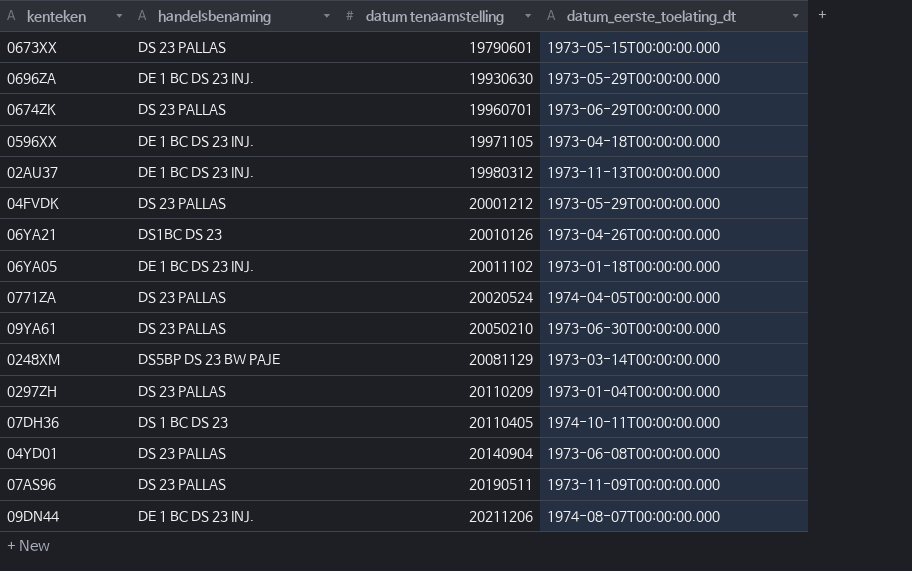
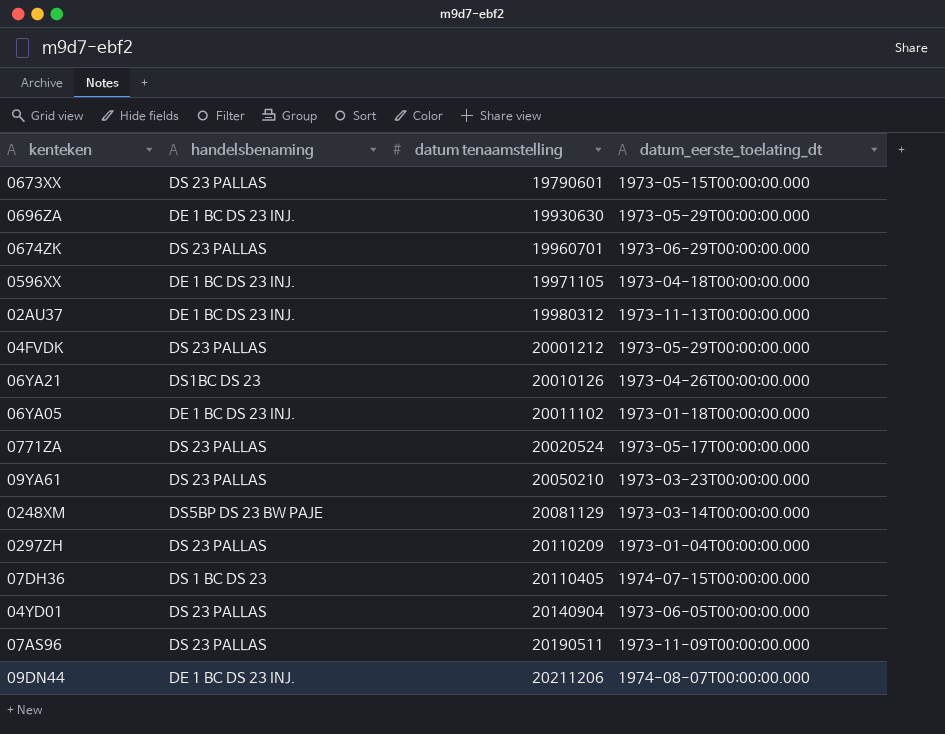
0771ZA | datum_eerste_toelating_dt: 1974-04-05T00:00:00.000 -> 1973-05-17T00:00:00.000
09YA61 | datum_eerste_toelating_dt: 1973-06-30T00:00:00.000 -> 1973-03-23T00:00:00.000
07DH36 | datum_eerste_toelating_dt: 1974-10-11T00:00:00.000 -> 1974-07-15T00:00:00.000
04YD01 | datum_eerste_toelating_dt: 1973-06-08T00:00:00.000 -> 1973-06-05T00:00:00.000

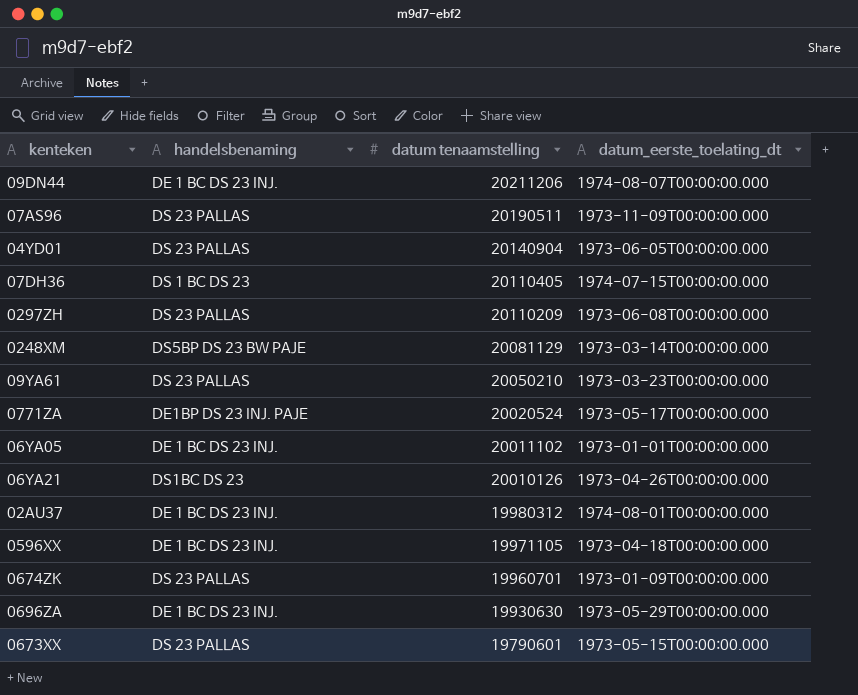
row order: datum tenaamstelling ascending -> datum tenaamstelling descending
row 04FVDK: DS 23 PALLAS | 20001212 | 1973-05-29T00:00:00.000 -> none
0297ZH | datum_eerste_toelating_dt: 1973-01-04T00:00:00.000 -> 1973-06-08T00:00:00.000
0771ZA | handelsbenaming: DS 23 PALLAS -> DE1BP DS 23 INJ. PAJE
06YA05 | datum_eerste_toelating_dt: 1973-01-18T00:00:00.000 -> 1973-01-01T00:00:00.000
02AU37 | datum_eerste_toelating_dt: 1973-11-13T00:00:00.000 -> 1974-08-01T00:00:00.000
0674ZK | datum_eerste_toelating_dt: 1973-06-29T00:00:00.000 -> 1973-01-09T00:00:00.000

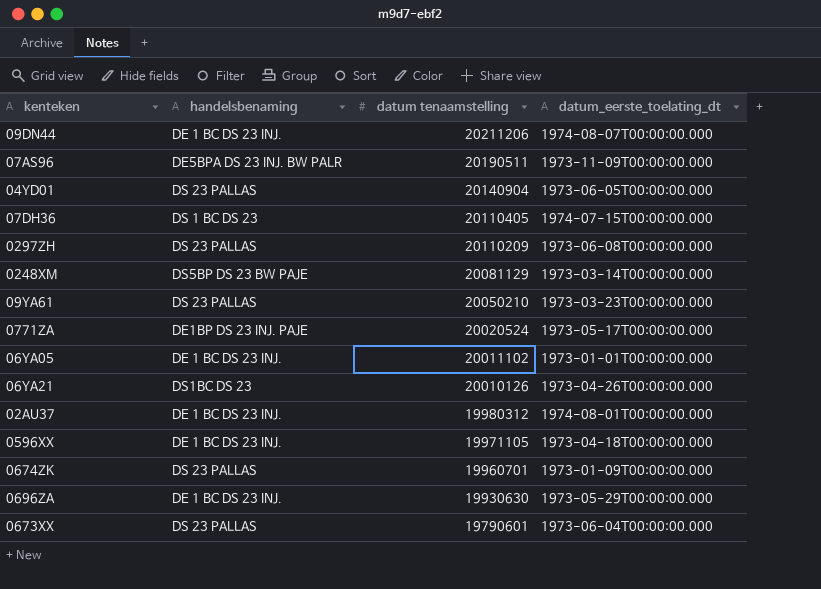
07AS96 | handelsbenaming: DS 23 PALLAS -> DE5BPA DS 23 INJ. BW PALR
0673XX | datum_eerste_toelating_dt: 1973-05-15T00:00:00.000 -> 1973-06-04T00:00:00.000

